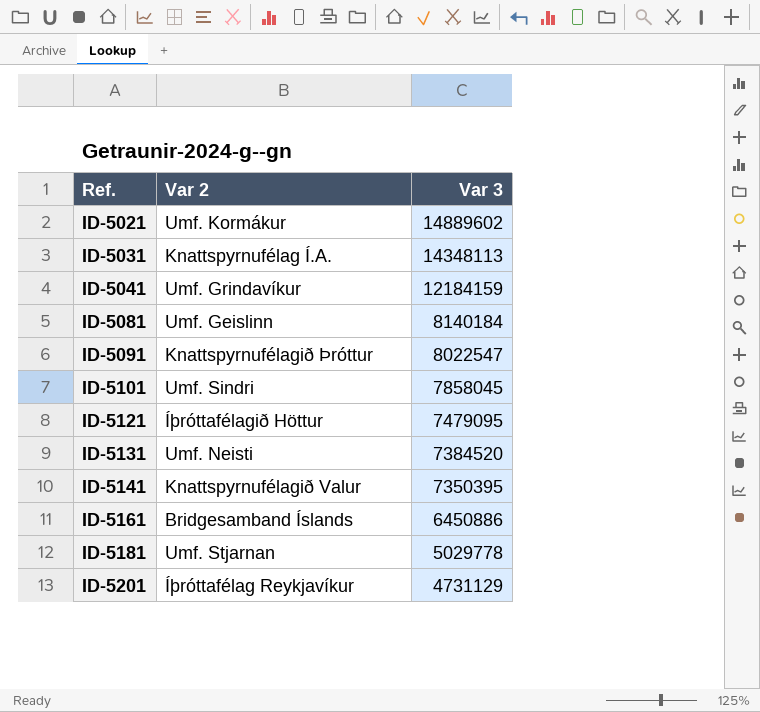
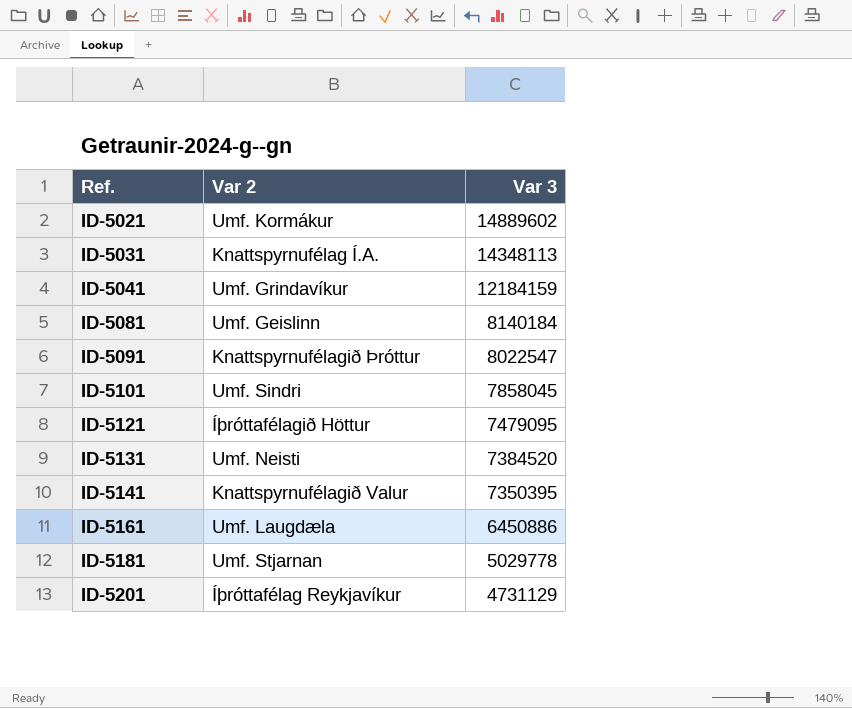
ID-5161 | Var 2: Bridgesamband Íslands -> Umf. Laugdæla

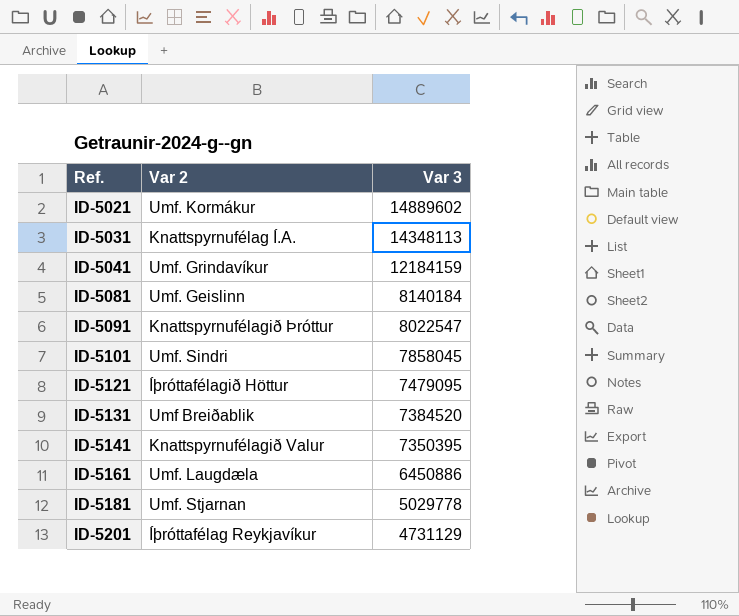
ID-5131 | Var 2: Umf. Neisti -> Umf Breiðablik

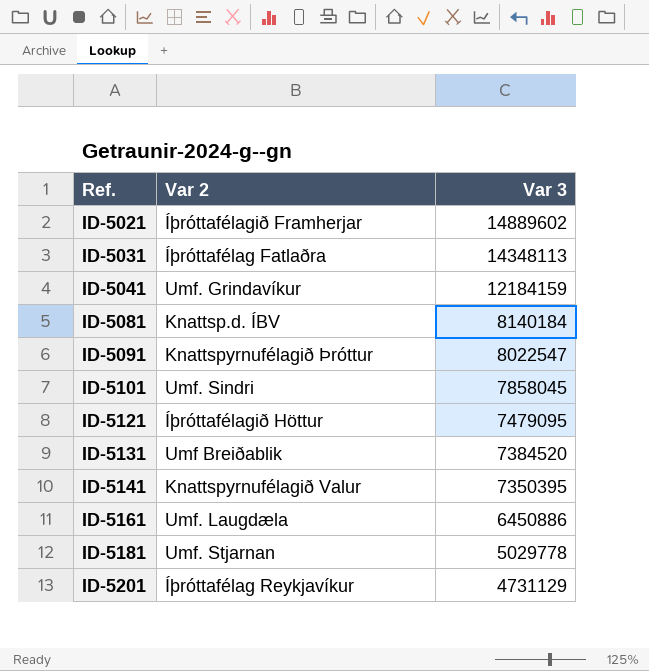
ID-5021 | Var 2: Umf. Kormákur -> Íþróttafélagið Framherjar
ID-5031 | Var 2: Knattspyrnufélag Í.A. -> Íþróttafélag Fatlaðra
ID-5081 | Var 2: Umf. Geislinn -> Knattsp.d. ÍBV

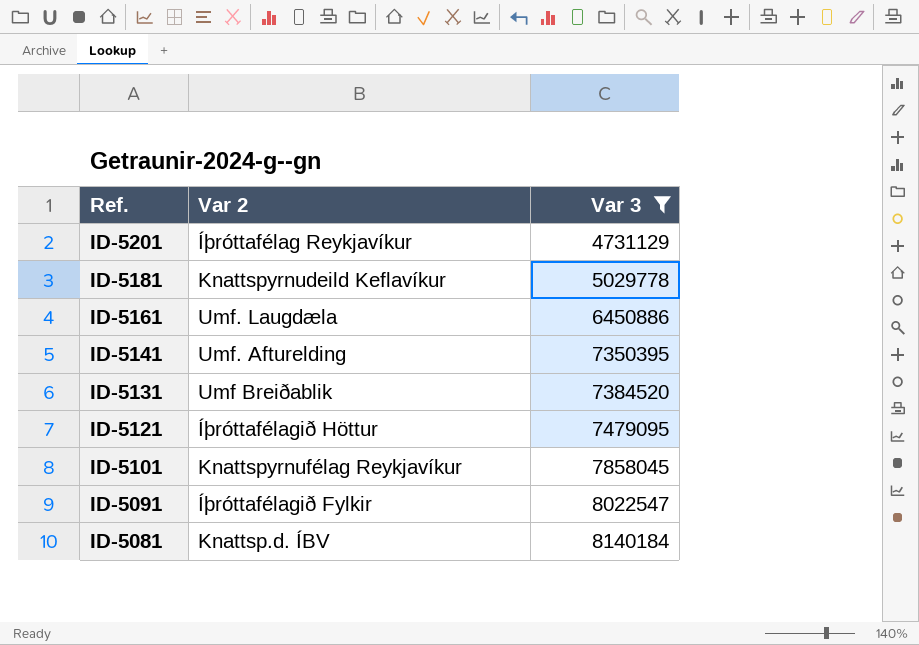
filter: none -> Var 3 <= 8140184
row order: Ref. ascending -> Ref. descending
ID-5181 | Var 2: Umf. Stjarnan -> Knattspyrnudeild Keflavíkur
ID-5141 | Var 2: Knattspyrnufélagið Valur -> Umf. Afturelding
ID-5101 | Var 2: Umf. Sindri -> Knattspyrnufélag Reykjavíkur
ID-5091 | Var 2: Knattspyrnufélagið Þróttur -> Íþróttafélagið Fylkir

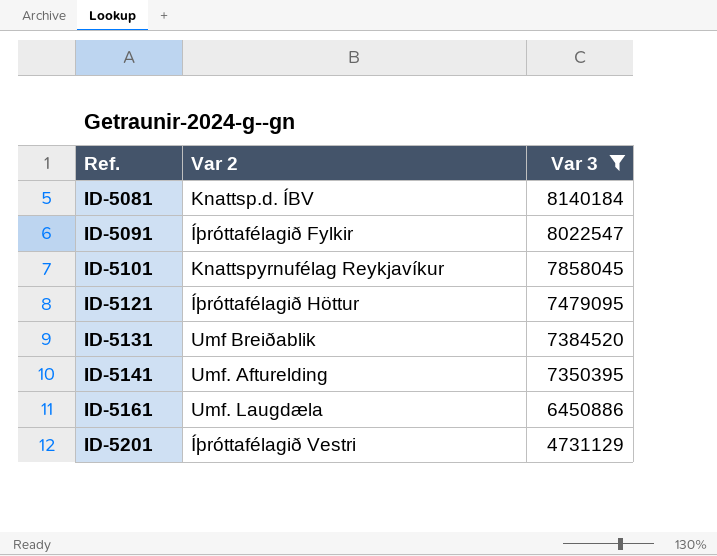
row order: Ref. descending -> Ref. ascending
row ID-5181: Knattspyrnudeild Keflavíkur | 5029778 -> none
ID-5201 | Var 2: Íþróttafélag Reykjavíkur -> Íþróttafélagið Vestri

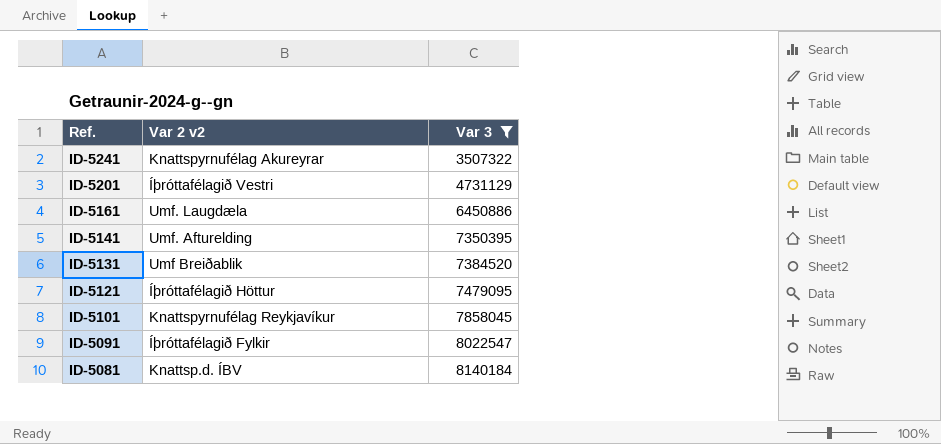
row order: Ref. ascending -> Ref. descending
column name: Var 2 -> Var 2 v2
row ID-5241: none -> Knattspyrnufélag Akureyrar | 3507322

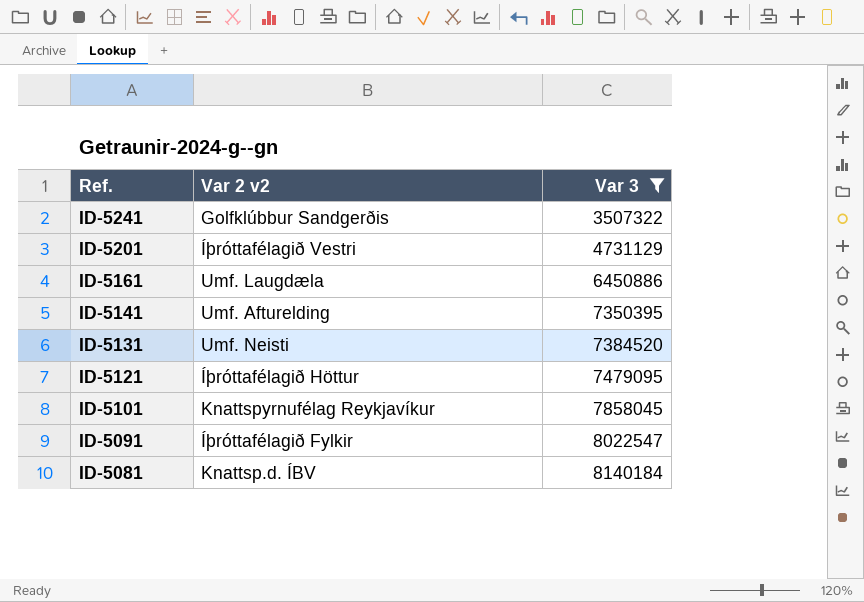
ID-5241 | Var 2 v2: Knattspyrnufélag Akureyrar -> Golfklúbbur Sandgerðis
ID-5131 | Var 2 v2: Umf Breiðablik -> Umf. Neisti

